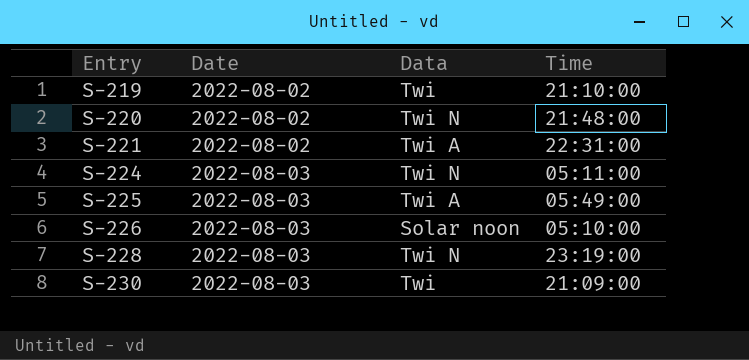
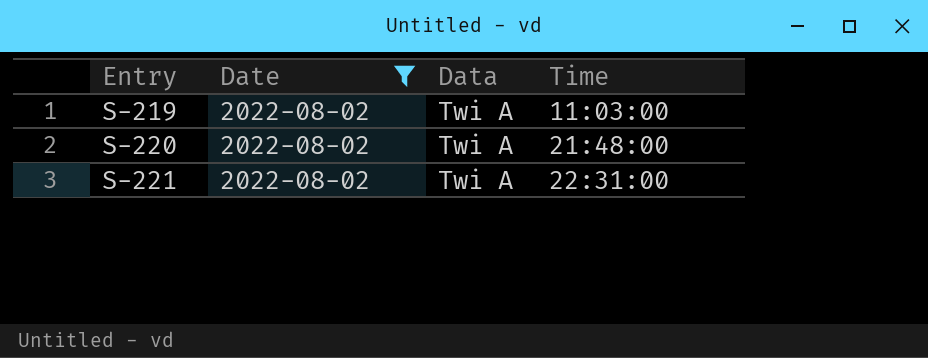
filter: none -> Date = 2022-08-02
S-219 | Data: Twi -> Twi A
S-219 | Time: 21:10:00 -> 11:03:00
S-220 | Data: Twi N -> Twi A

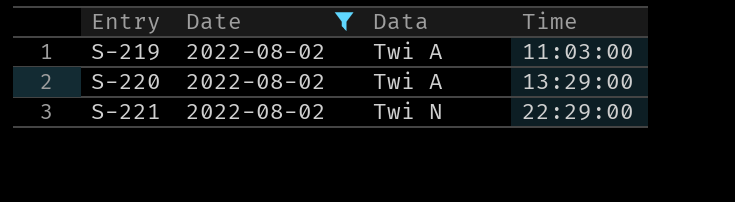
S-220 | Time: 21:48:00 -> 13:29:00
S-221 | Data: Twi A -> Twi N
S-221 | Time: 22:31:00 -> 22:29:00

